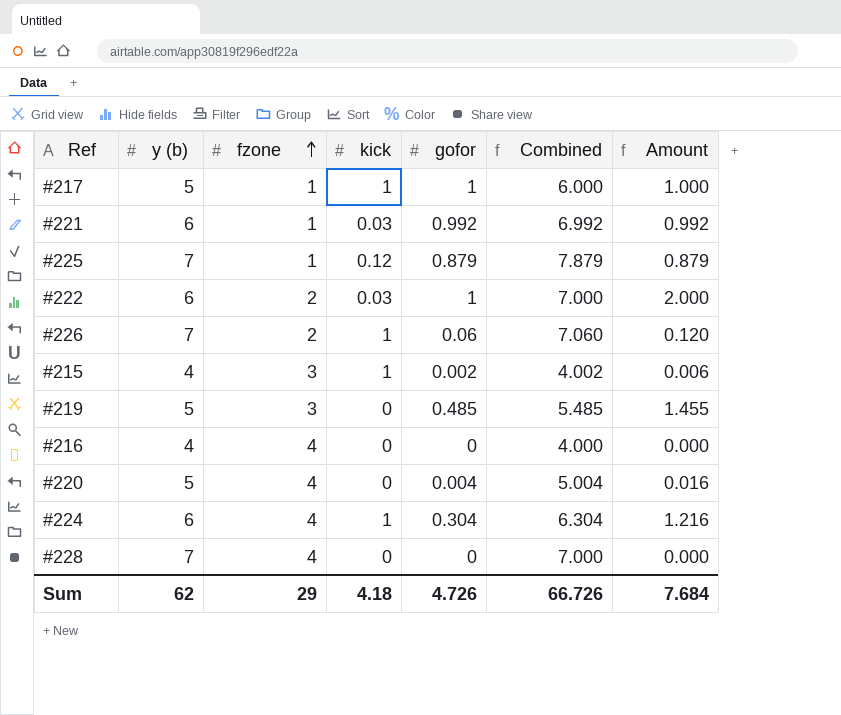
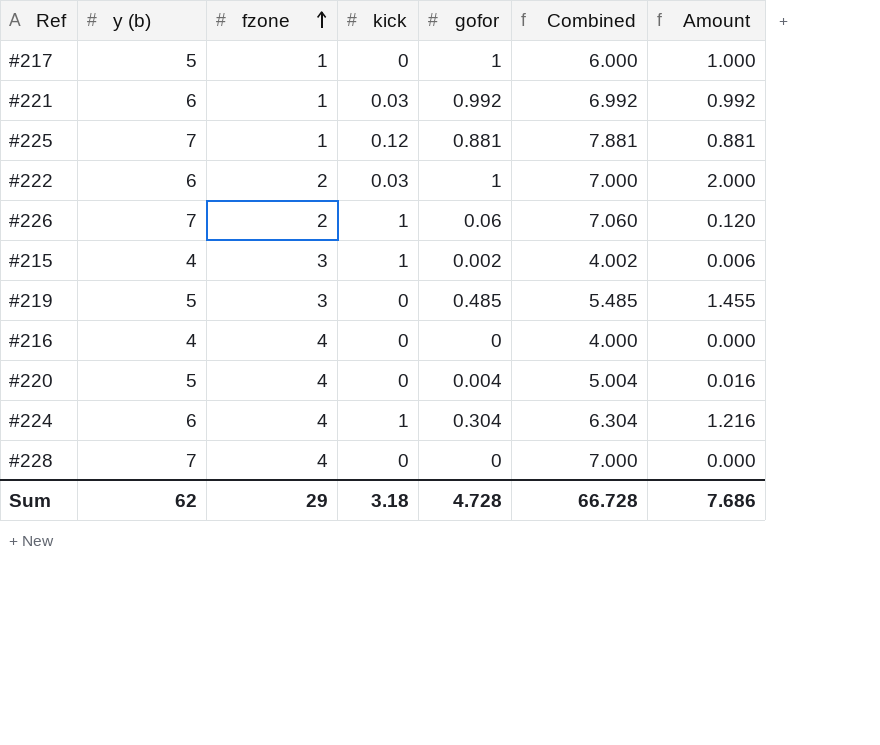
#217 | kick: 1 -> 0
#225 | gofor: 0.879 -> 0.881
#225 | Combined: 7.879 -> 7.881
#225 | Amount: 0.879 -> 0.881
Sum | kick: 4.18 -> 3.18
Sum | gofor: 4.726 -> 4.728
Sum | Combined: 66.726 -> 66.728
Sum | Amount: 7.684 -> 7.686

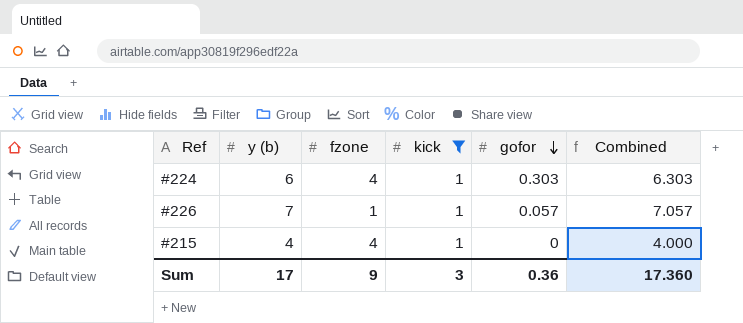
filter: none -> kick = 1
row order: fzone ascending -> gofor descending
column Amount | formula: [fzone] * [gofor] -> none
#224 | gofor: 0.304 -> 0.303
#224 | Combined: 6.304 -> 6.303
#226 | fzone: 2 -> 1
#226 | gofor: 0.06 -> 0.057
#226 | Combined: 7.060 -> 7.057
#215 | fzone: 3 -> 4
#215 | gofor: 0.002 -> 0
#215 | Combined: 4.002 -> 4.000
Sum | y (b): 62 -> 17
Sum | fzone: 29 -> 9
Sum | kick: 3.18 -> 3
Sum | gofor: 4.728 -> 0.36
Sum | Combined: 66.728 -> 17.360

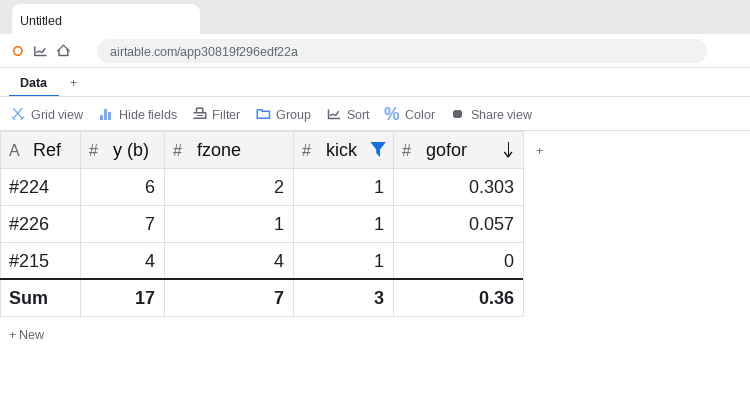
column Combined | formula: [y (b)] + [gofor] -> none
#224 | fzone: 4 -> 2
Sum | fzone: 9 -> 7

